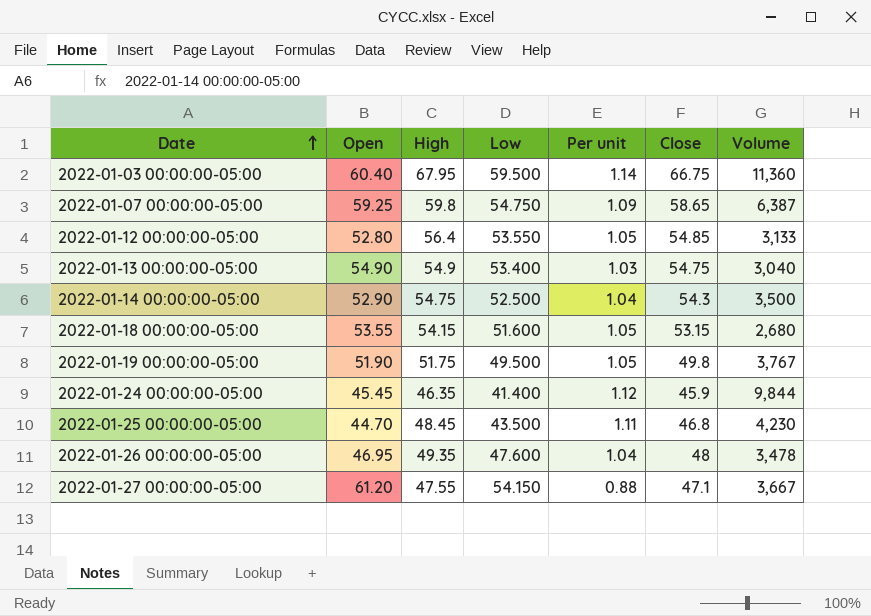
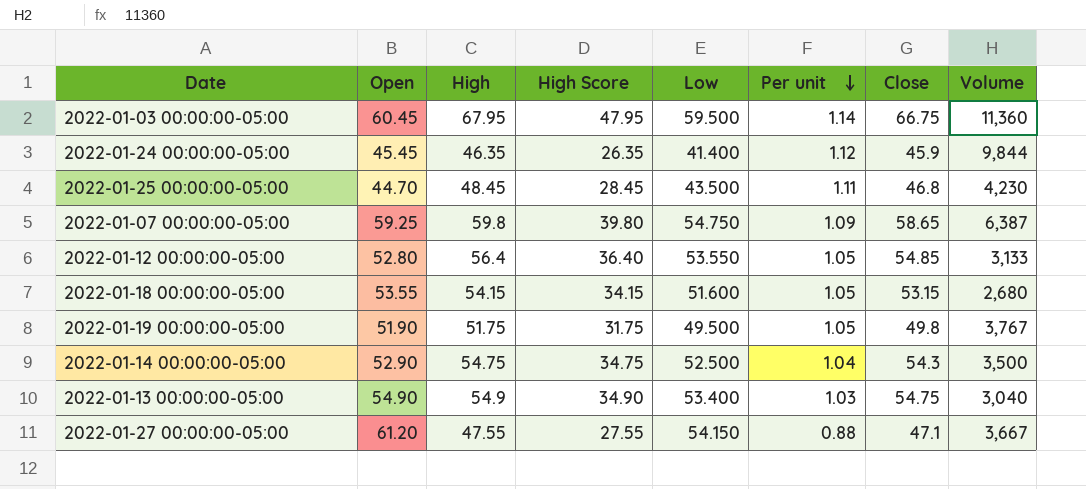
row order: Date ascending -> Per unit descending
column High Score | formula: none -> [High] - 20
row 2022-01-26 00:00:00-05:00: 46.95 | 49.35 | 47.600 | 1.04 | 48 | 3,478 -> none
2022-01-03 00:00:00-05:00 | Open: 60.40 -> 60.45

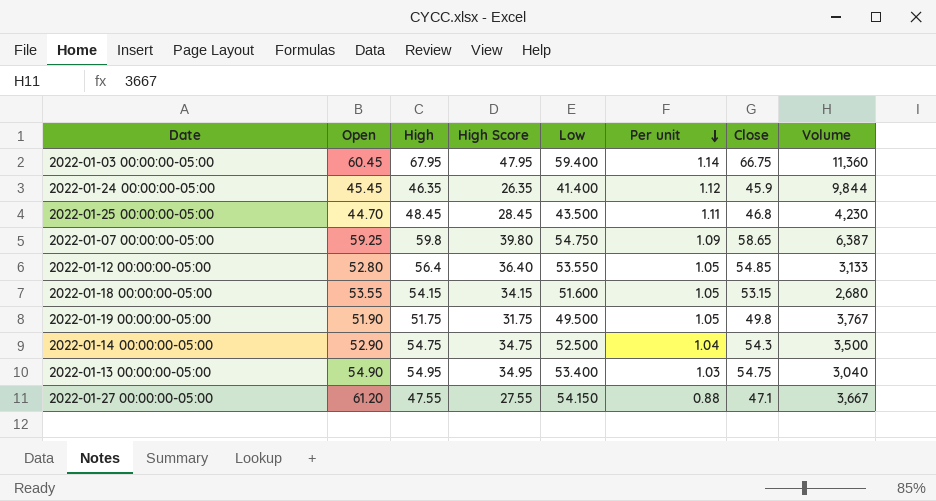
2022-01-03 00:00:00-05:00 | Low: 59.500 -> 59.400
2022-01-13 00:00:00-05:00 | High: 54.9 -> 54.95
2022-01-13 00:00:00-05:00 | High Score: 34.90 -> 34.95

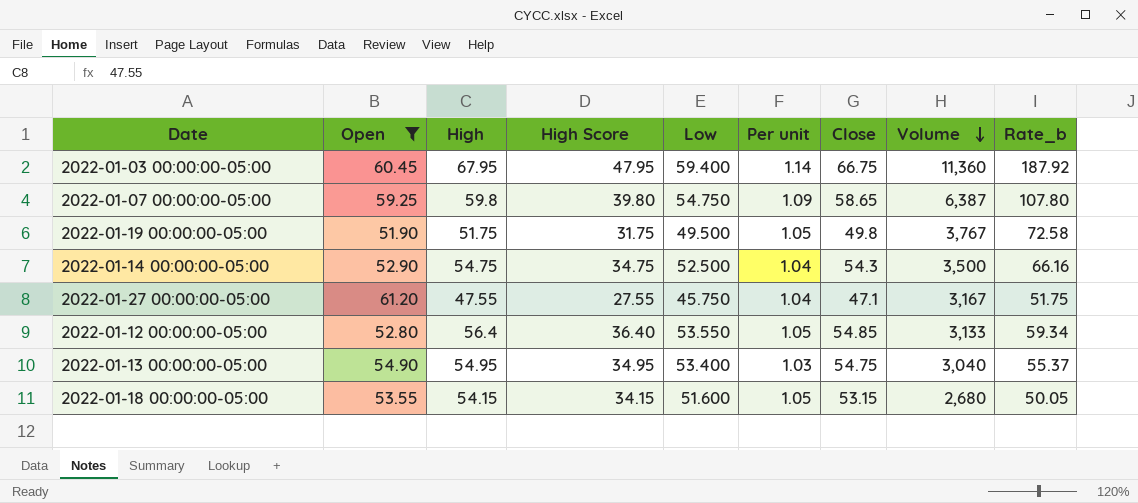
filter: none -> Open >= 51.90
row order: Per unit descending -> Volume descending
column Rate_b | formula: none -> [Volume] / [Open]
2022-01-27 00:00:00-05:00 | Low: 54.150 -> 45.750
2022-01-27 00:00:00-05:00 | Per unit: 0.88 -> 1.04
2022-01-27 00:00:00-05:00 | Volume: 3,667 -> 3,167

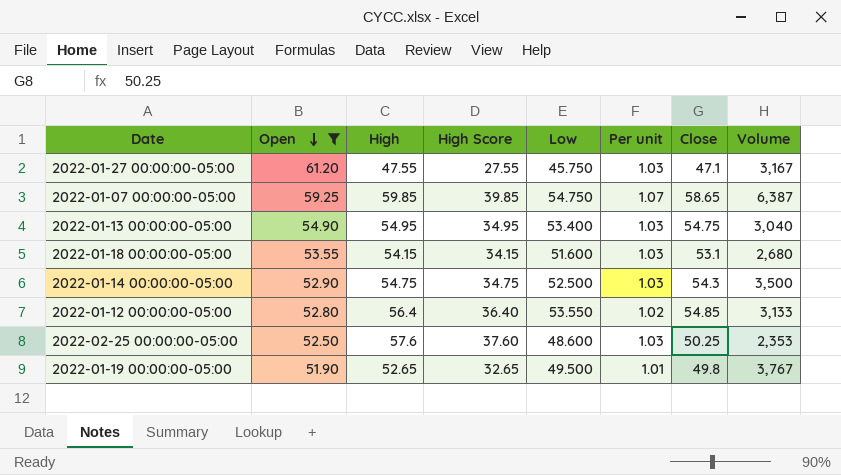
row order: Volume descending -> Open descending
column Rate_b | formula: [Volume] / [Open] -> none
column Per unit | formula: [High] / [Low] -> [Close] / [Low]
row 2022-01-03 00:00:00-05:00: 60.45 | 67.95 | 47.95 | 59.400 | 1.14 | 66.75 | 11,360 | 187.92 -> none
2022-01-07 00:00:00-05:00 | High: 59.8 -> 59.85
2022-01-07 00:00:00-05:00 | High Score: 39.80 -> 39.85
2022-01-18 00:00:00-05:00 | Close: 53.15 -> 53.1
row 2022-02-25 00:00:00-05:00: none -> 52.50 | 57.6 | 37.60 | 48.600 | 1.03 | 50.25 | 2,353
2022-01-19 00:00:00-05:00 | High: 51.75 -> 52.65
2022-01-19 00:00:00-05:00 | High Score: 31.75 -> 32.65

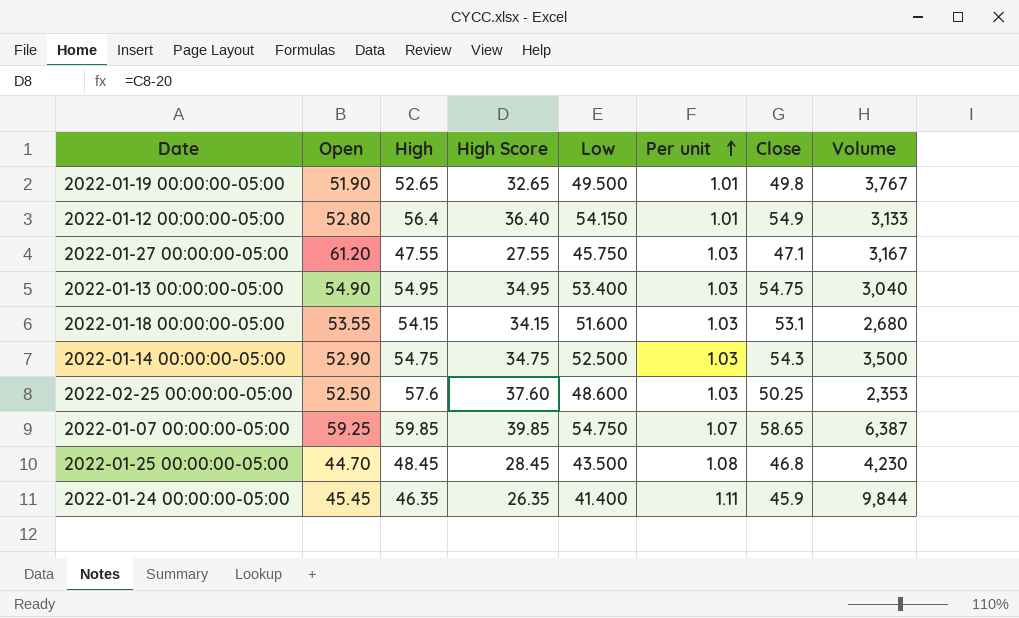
filter: Open >= 51.90 -> none
row order: Open descending -> Per unit ascending
2022-01-12 00:00:00-05:00 | Low: 53.550 -> 54.150
2022-01-12 00:00:00-05:00 | Per unit: 1.02 -> 1.01
2022-01-12 00:00:00-05:00 | Close: 54.85 -> 54.9

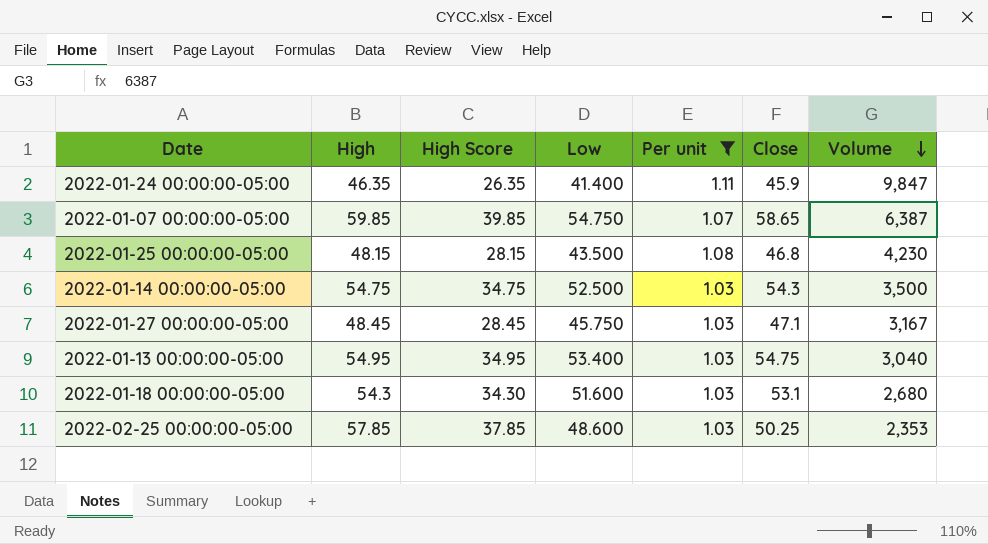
filter: none -> Per unit != 1.01
row order: Per unit ascending -> Volume descending
column Open | position: 2 -> none
2022-01-24 00:00:00-05:00 | Volume: 9,844 -> 9,847
2022-01-25 00:00:00-05:00 | High: 48.45 -> 48.15
2022-01-25 00:00:00-05:00 | High Score: 28.45 -> 28.15
2022-01-27 00:00:00-05:00 | High: 47.55 -> 48.45
2022-01-27 00:00:00-05:00 | High Score: 27.55 -> 28.45
2022-01-18 00:00:00-05:00 | High: 54.15 -> 54.3
2022-01-18 00:00:00-05:00 | High Score: 34.15 -> 34.30
2022-02-25 00:00:00-05:00 | High: 57.6 -> 57.85
2022-02-25 00:00:00-05:00 | High Score: 37.60 -> 37.85

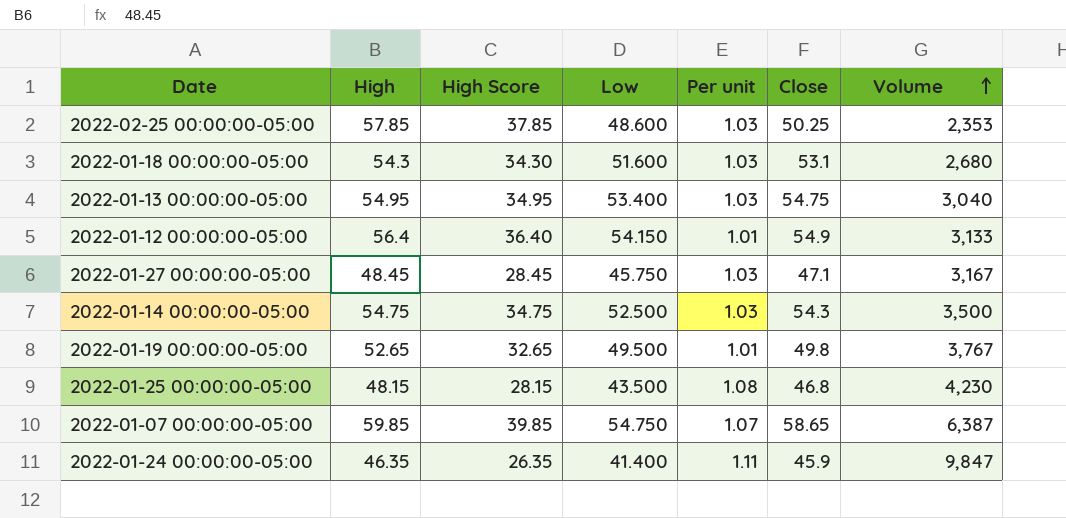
filter: Per unit != 1.01 -> none
row order: Volume descending -> Volume ascending

